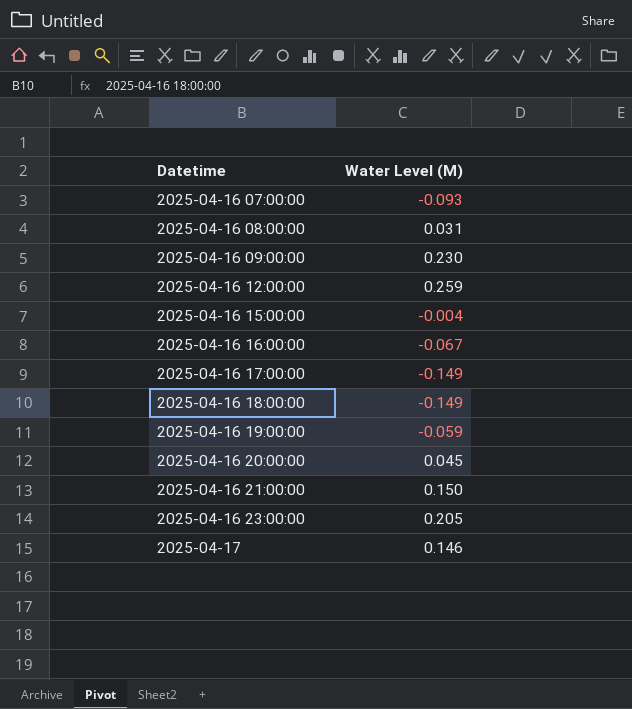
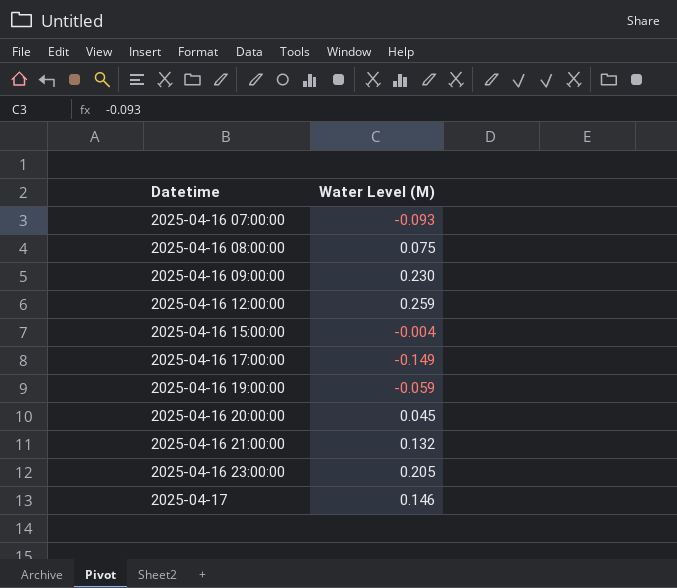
row 2025-04-16 16:00:00: -0.067 -> none
row 2025-04-16 18:00:00: -0.149 -> none
2025-04-16 08:00:00 | Water Level (M): 0.031 -> 0.075
2025-04-16 21:00:00 | Water Level (M): 0.150 -> 0.132

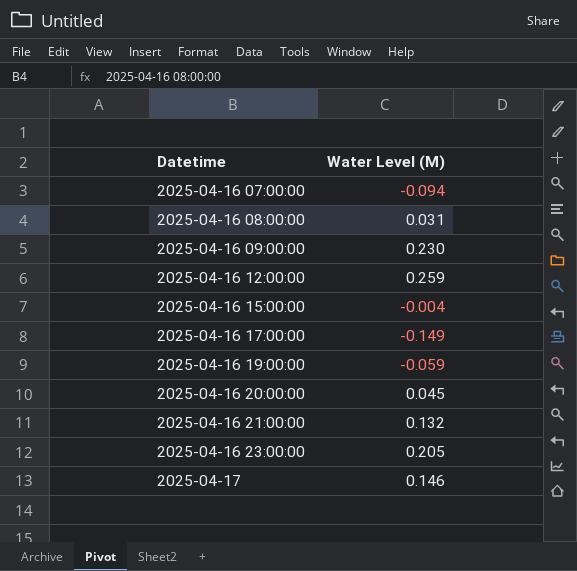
2025-04-16 07:00:00 | Water Level (M): -0.093 -> -0.094
2025-04-16 08:00:00 | Water Level (M): 0.075 -> 0.031

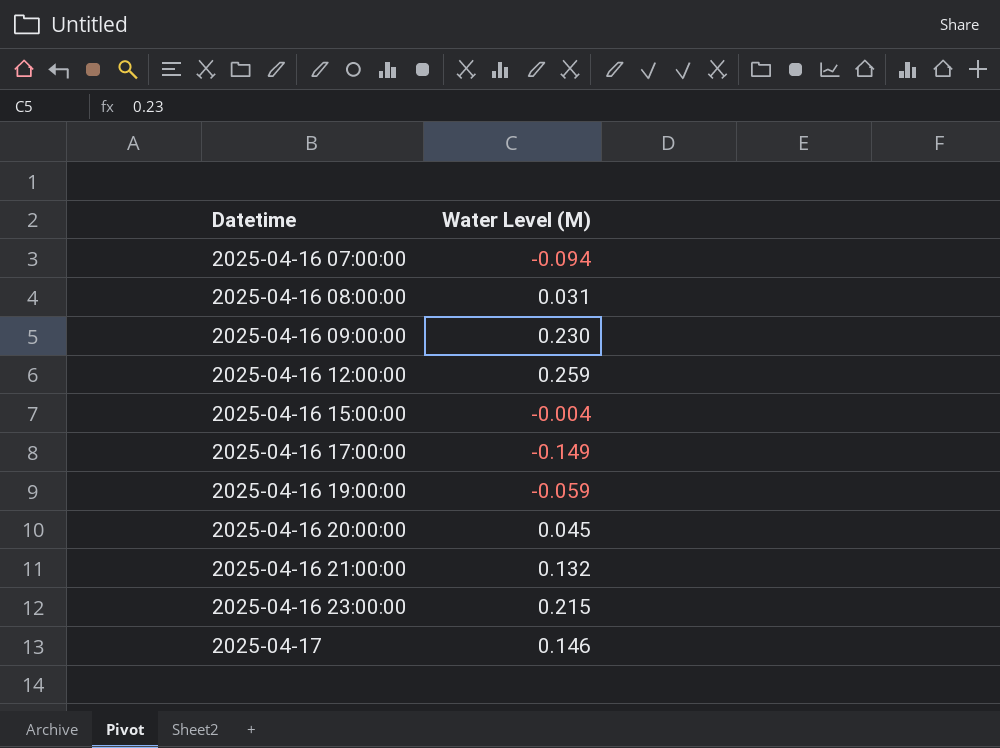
2025-04-16 23:00:00 | Water Level (M): 0.205 -> 0.215

